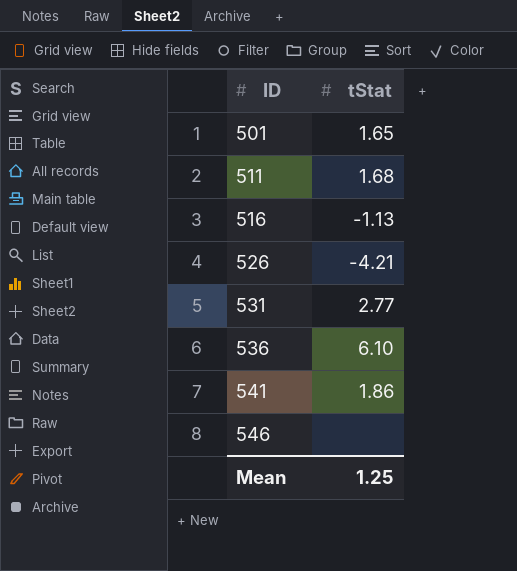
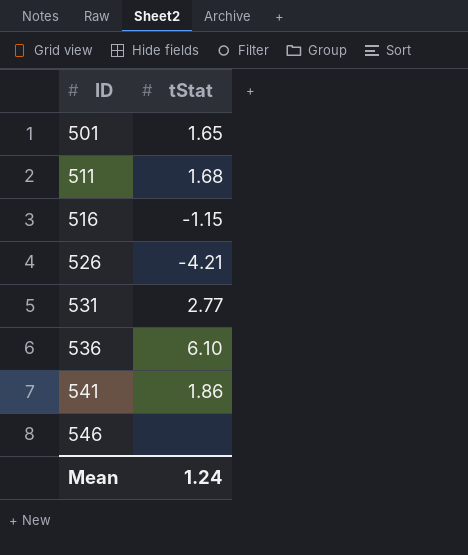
516 | tStat: -1.13 -> -1.15
Mean | tStat: 1.25 -> 1.24

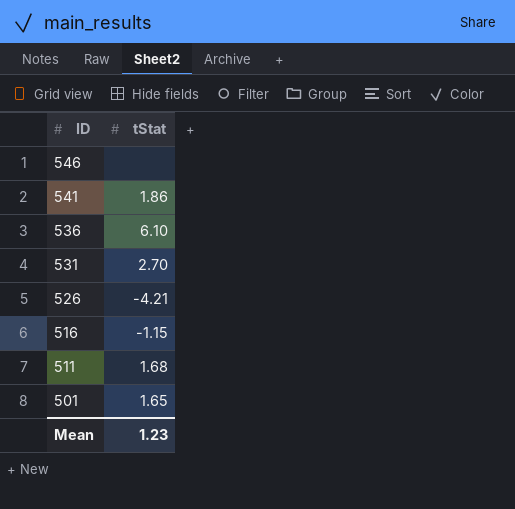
row order: ID ascending -> ID descending
531 | tStat: 2.77 -> 2.70
Mean | tStat: 1.24 -> 1.23

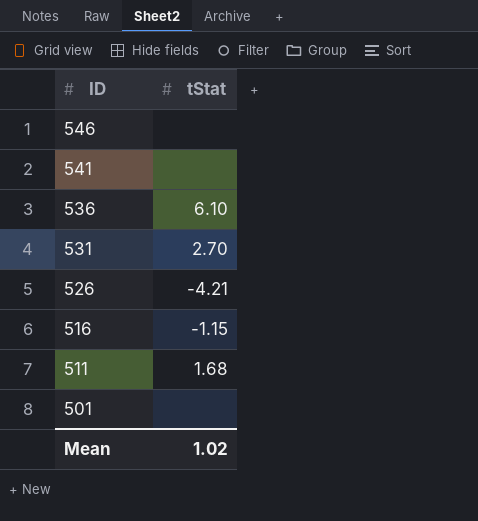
541 | tStat: 1.86 -> none
501 | tStat: 1.65 -> none
Mean | tStat: 1.23 -> 1.02

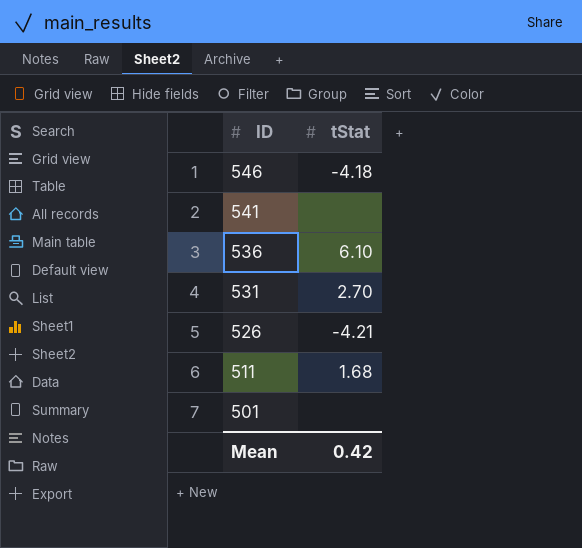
row 516: -1.15 -> none
546 | tStat: none -> -4.18
Mean | tStat: 1.02 -> 0.42

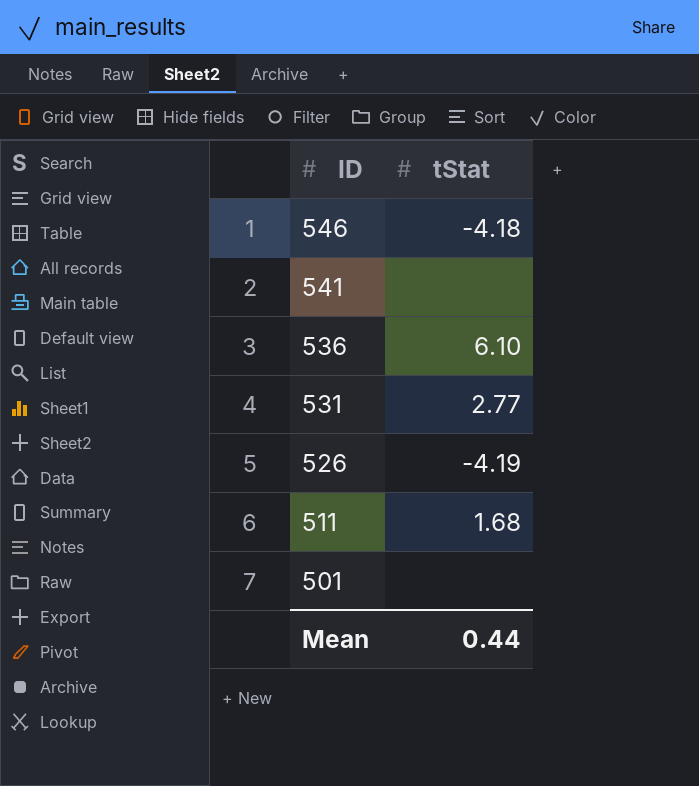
531 | tStat: 2.70 -> 2.77
526 | tStat: -4.21 -> -4.19
Mean | tStat: 0.42 -> 0.44

